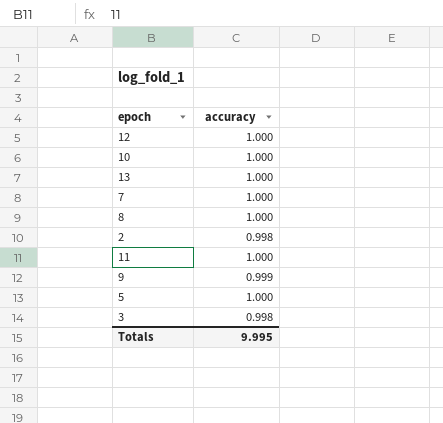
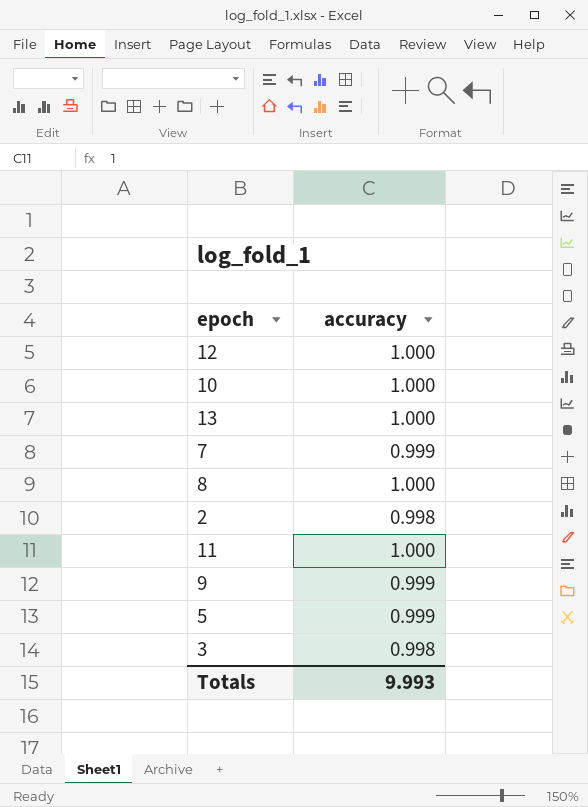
7 | accuracy: 1.000 -> 0.999
5 | accuracy: 1.000 -> 0.999
Totals | accuracy: 9.995 -> 9.993

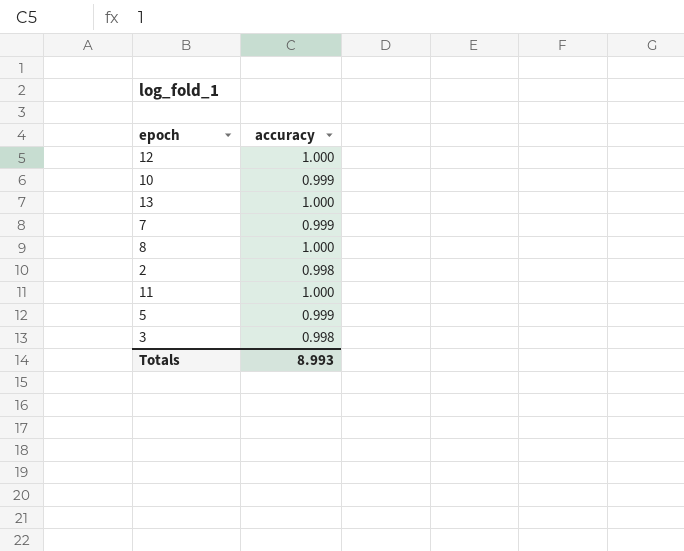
row 9: 0.999 -> none
10 | accuracy: 1.000 -> 0.999
Totals | accuracy: 9.993 -> 8.993

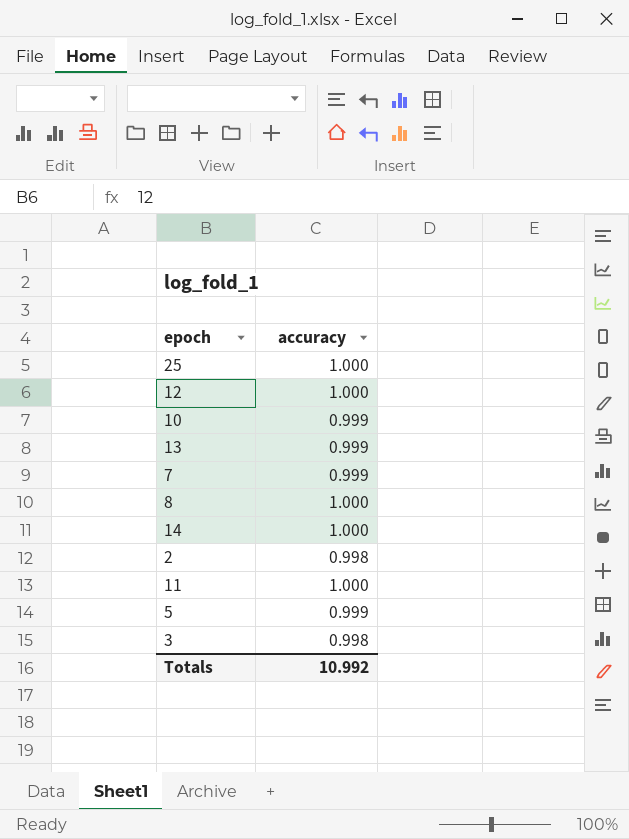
row 25: none -> 1.000
13 | accuracy: 1.000 -> 0.999
row 14: none -> 1.000
Totals | accuracy: 8.993 -> 10.992

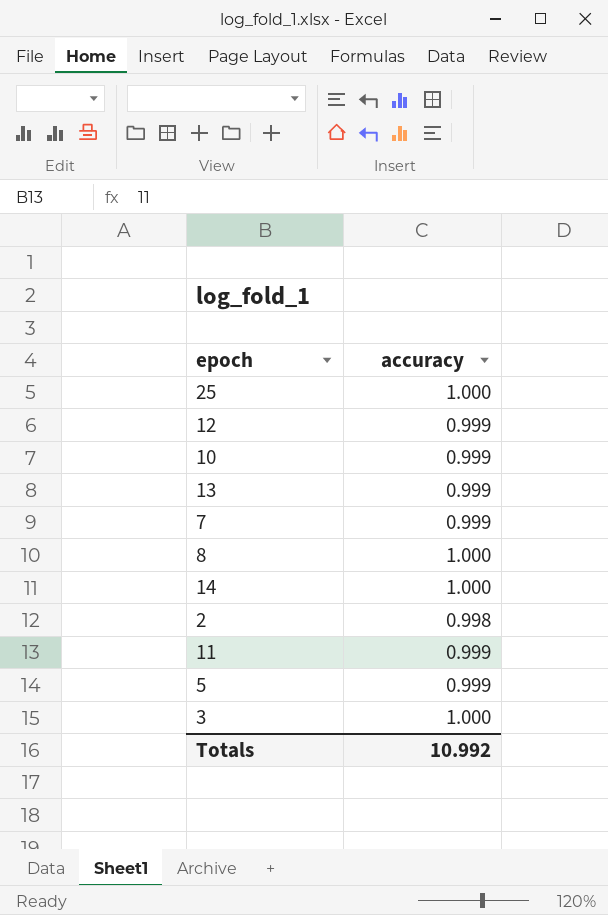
12 | accuracy: 1.000 -> 0.999
11 | accuracy: 1.000 -> 0.999
3 | accuracy: 0.998 -> 1.000

